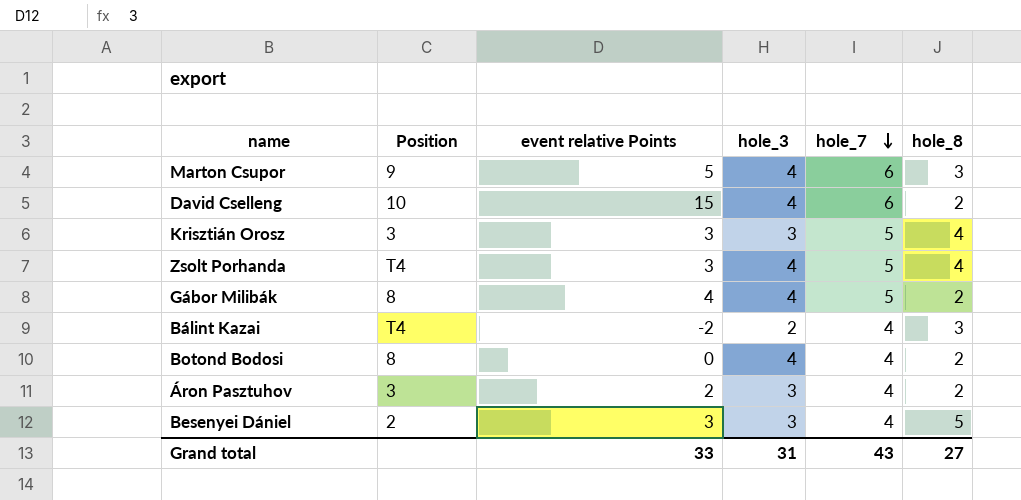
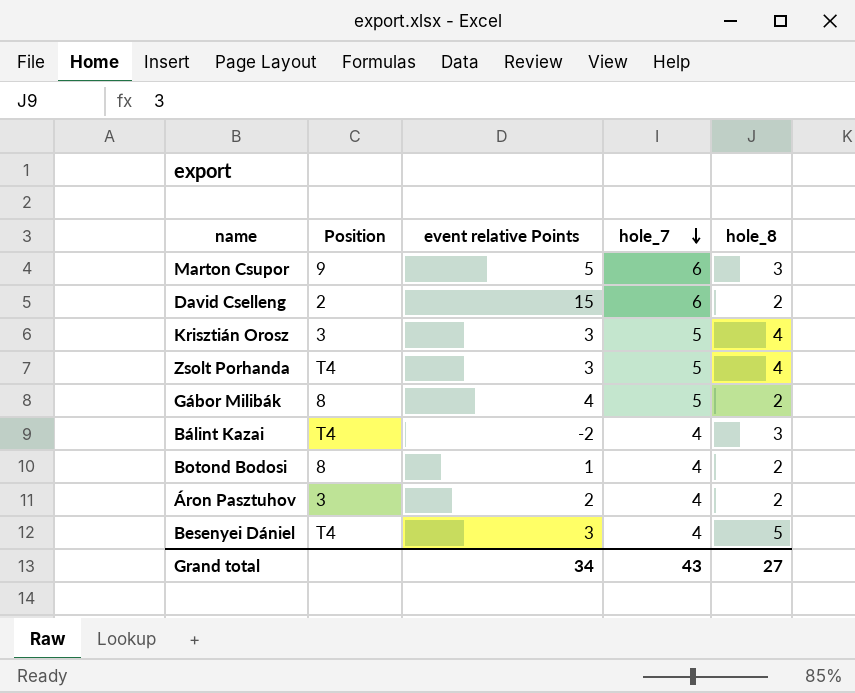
column hole_3 | position: 4 -> none
David Cselleng | Position: 10 -> 2
Botond Bodosi | event relative Points: 0 -> 1
Besenyei Dániel | Position: 2 -> T4
Grand total | event relative Points: 33 -> 34

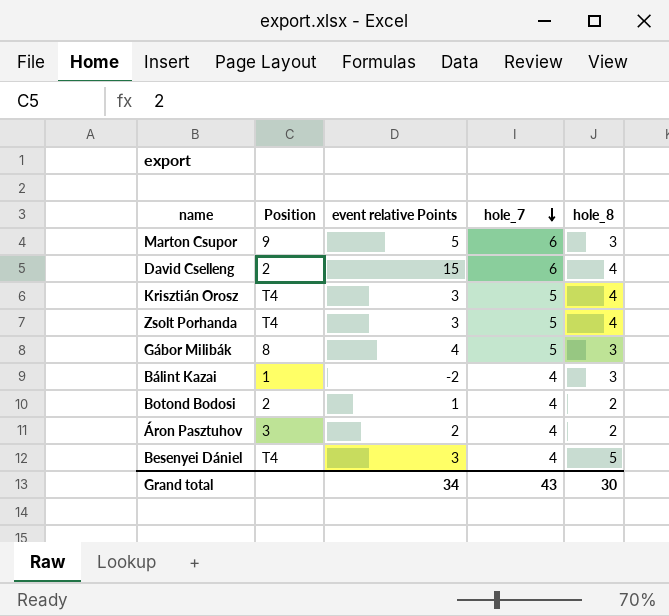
David Cselleng | hole_8: 2 -> 4
Krisztián Orosz | Position: 3 -> T4
Gábor Milibák | hole_8: 2 -> 3
Bálint Kazai | Position: T4 -> 1
Botond Bodosi | Position: 8 -> 2
Grand total | hole_8: 27 -> 30

